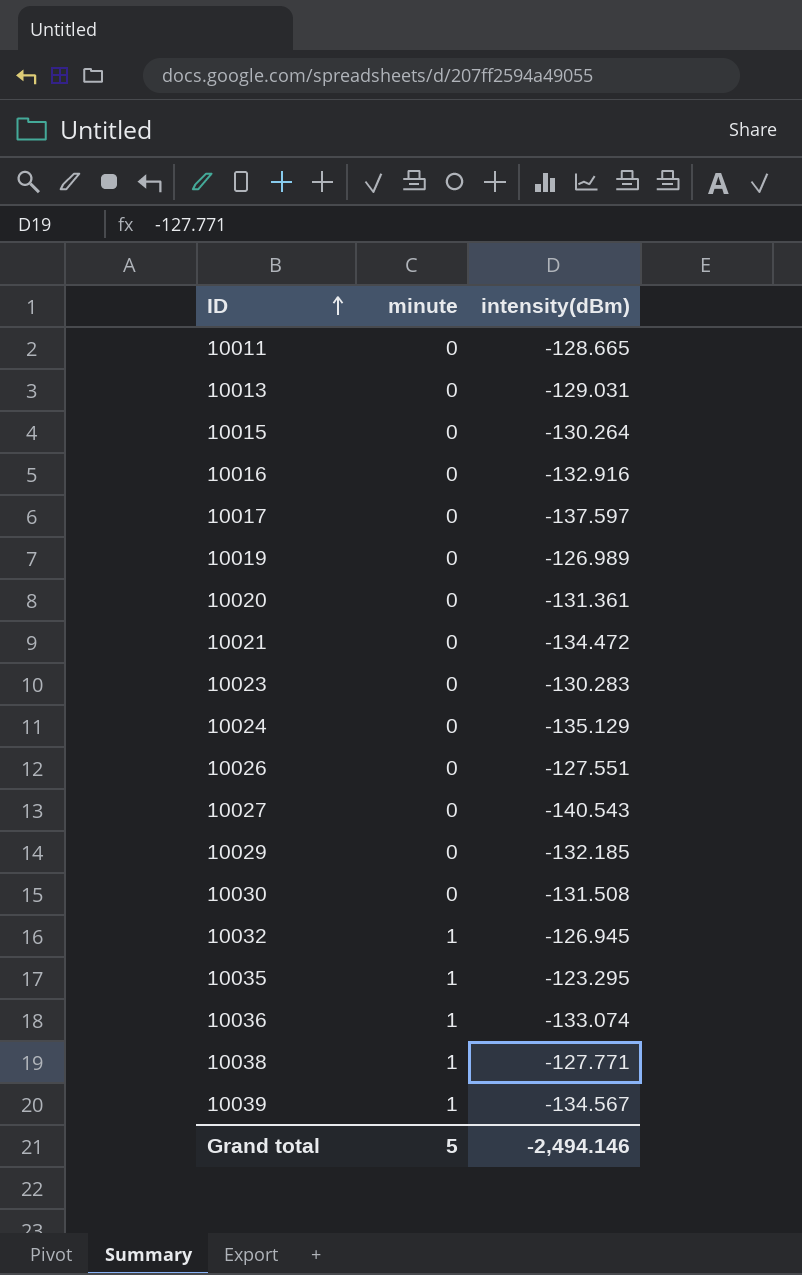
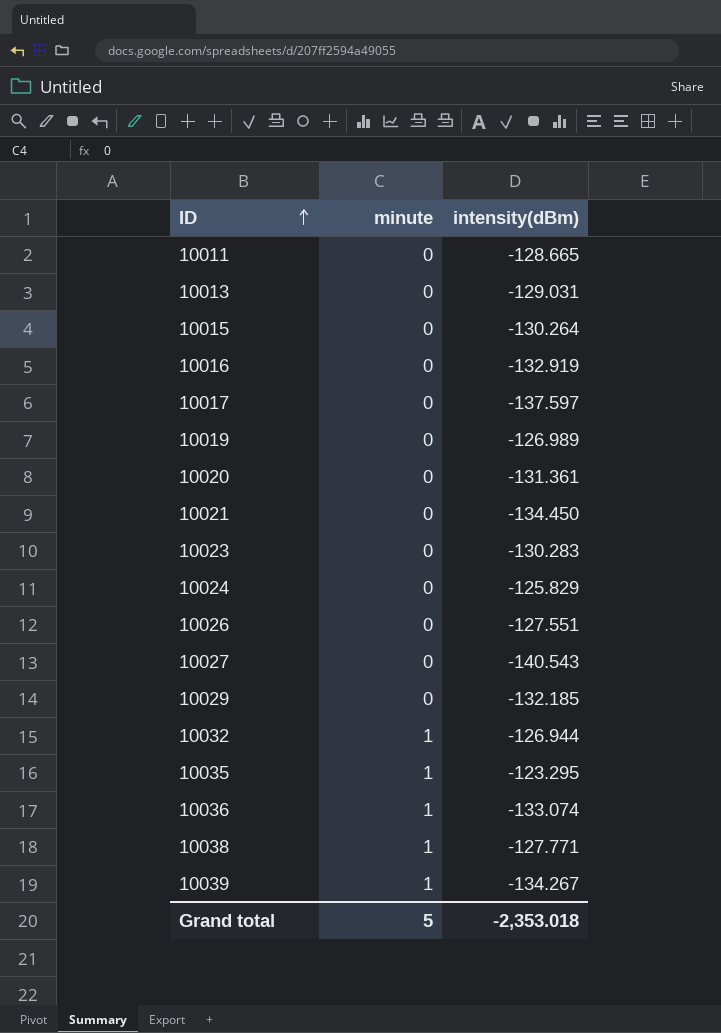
row 10030: 0 | -131.508 -> none
10016 | intensity(dBm): -132.916 -> -132.919
10021 | intensity(dBm): -134.472 -> -134.450
10024 | intensity(dBm): -135.129 -> -125.829
10032 | intensity(dBm): -126.945 -> -126.944
10039 | intensity(dBm): -134.567 -> -134.267
Grand total | intensity(dBm): -2,494.146 -> -2,353.018

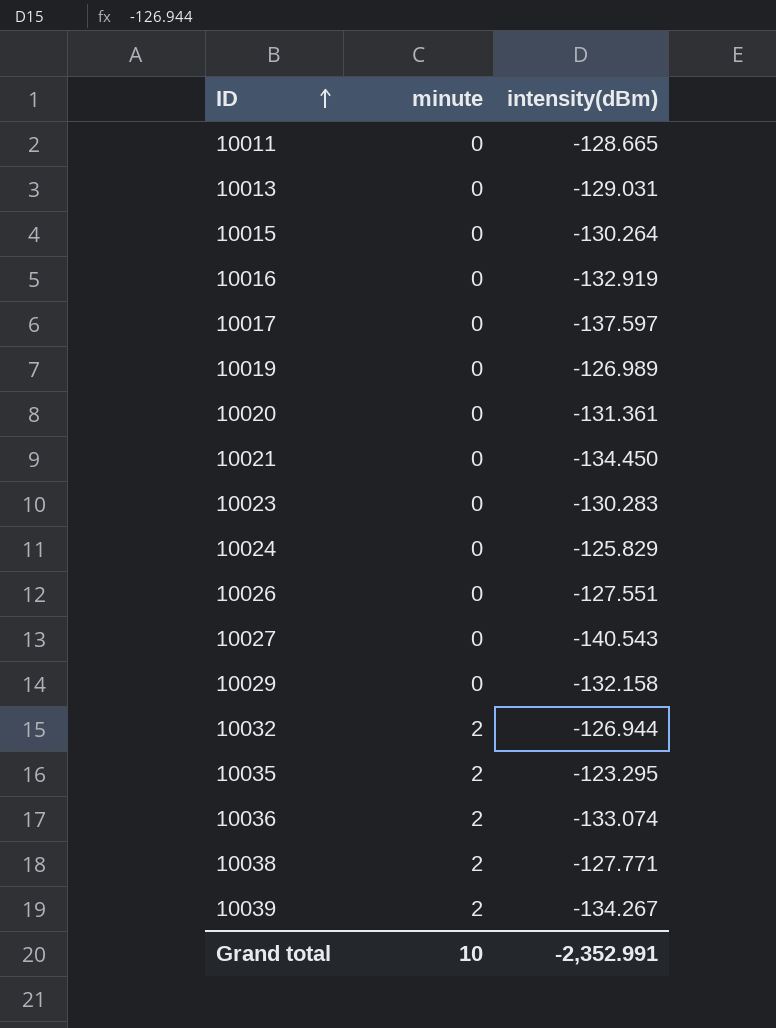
10029 | intensity(dBm): -132.185 -> -132.158
10032 | minute: 1 -> 2
10035 | minute: 1 -> 2
10036 | minute: 1 -> 2
10038 | minute: 1 -> 2
10039 | minute: 1 -> 2
Grand total | minute: 5 -> 10
Grand total | intensity(dBm): -2,353.018 -> -2,352.991

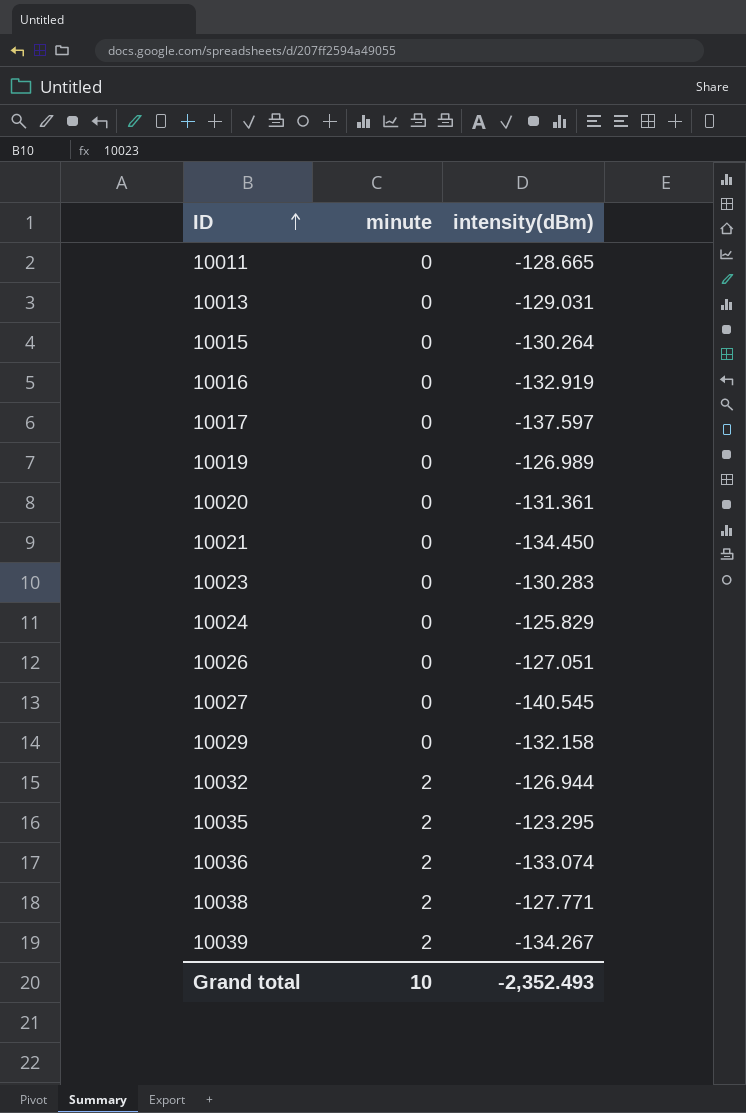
10026 | intensity(dBm): -127.551 -> -127.051
10027 | intensity(dBm): -140.543 -> -140.545
Grand total | intensity(dBm): -2,352.991 -> -2,352.493

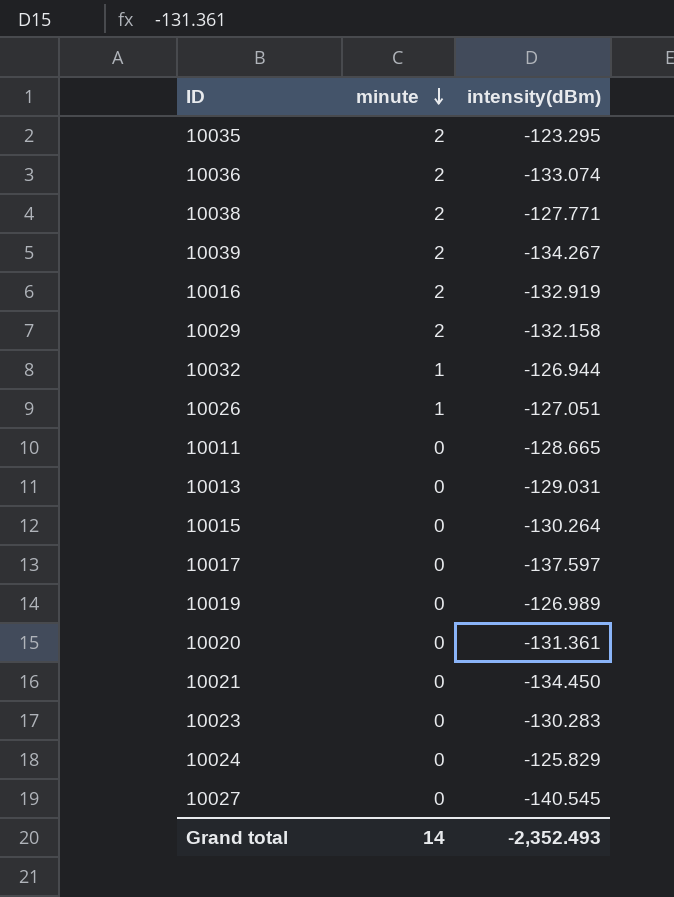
row order: ID ascending -> minute descending
10016 | minute: 0 -> 2
10029 | minute: 0 -> 2
10032 | minute: 2 -> 1
10026 | minute: 0 -> 1
Grand total | minute: 10 -> 14

